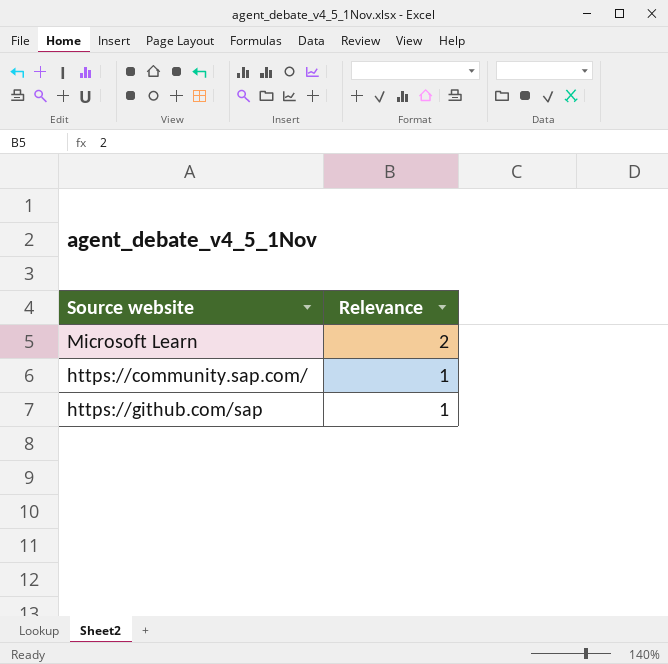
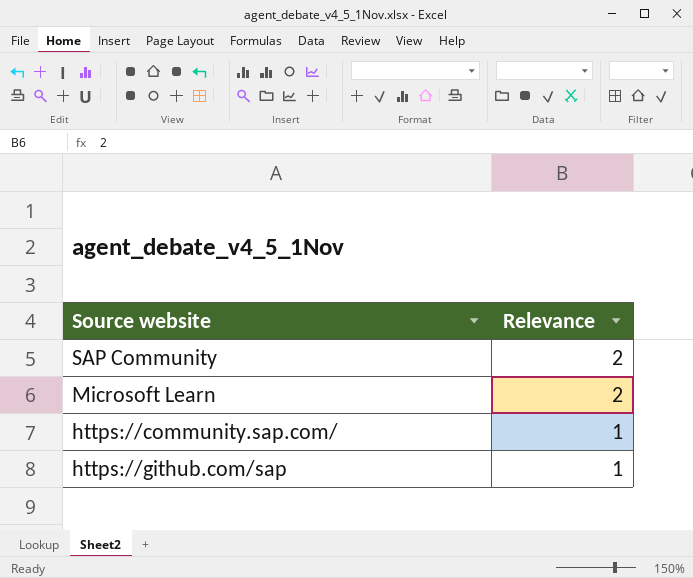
row SAP Community: none -> 2

